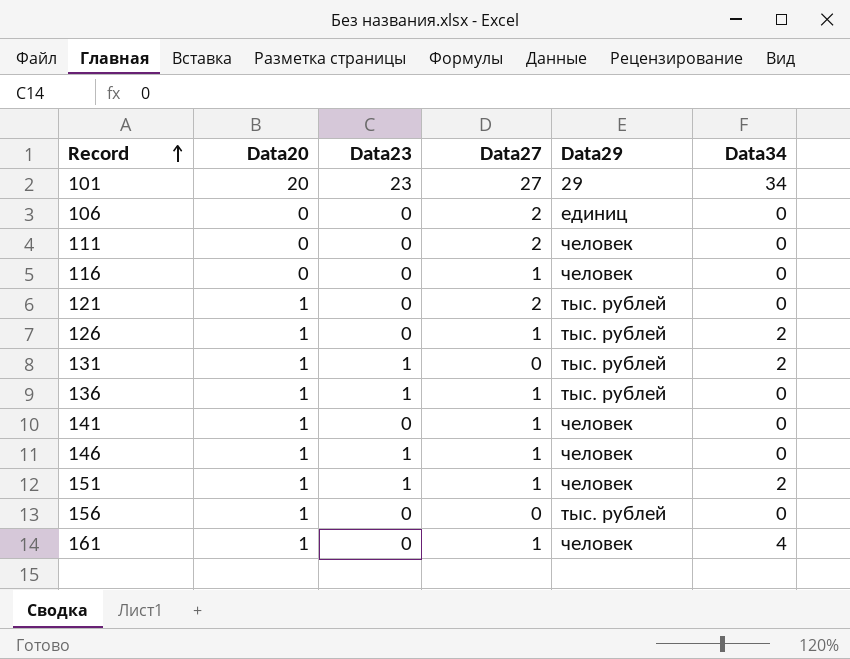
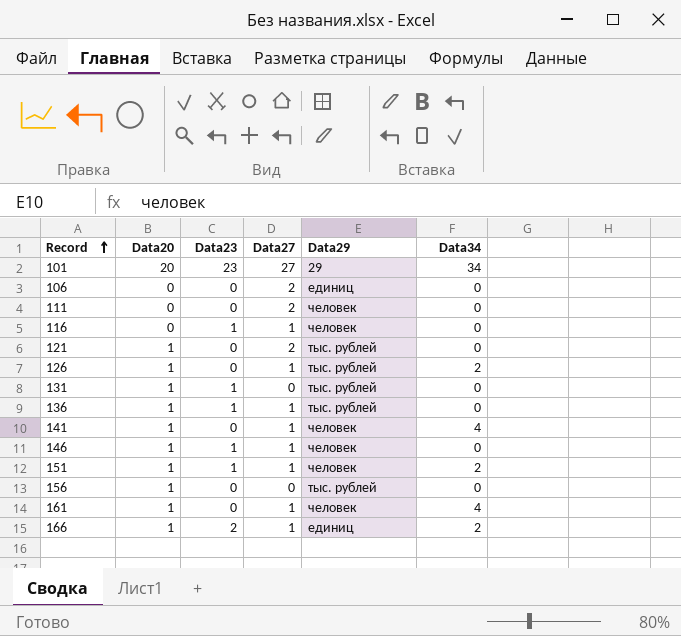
116 | Data23: 0 -> 1
131 | Data34: 2 -> 0
141 | Data34: 0 -> 4
row 166: none -> 1 | 2 | 1 | единиц | 2

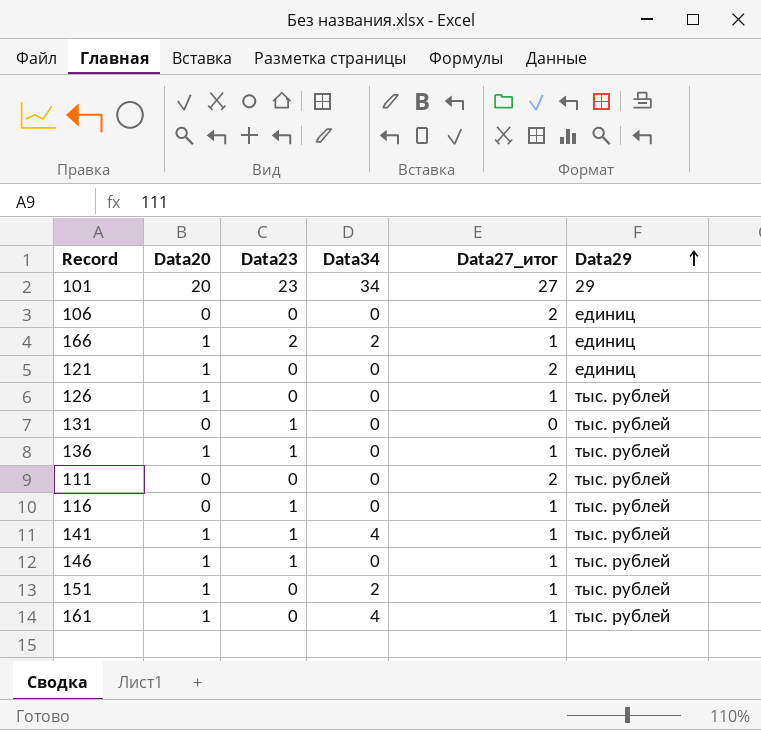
row order: Record ascending -> Data29 ascending
column Data34 | position: 6 -> 4
column name: Data27 -> Data27_итог
row 156: 1 | 0 | 0 | тыс. рублей | 0 -> none
121 | Data29: тыс. рублей -> единиц
126 | Data34: 2 -> 0
131 | Data20: 1 -> 0
111 | Data29: человек -> тыс. рублей
116 | Data29: человек -> тыс. рублей
141 | Data23: 0 -> 1
141 | Data29: человек -> тыс. рублей
146 | Data29: человек -> тыс. рублей
151 | Data23: 1 -> 0
151 | Data29: человек -> тыс. рублей
161 | Data29: человек -> тыс. рублей

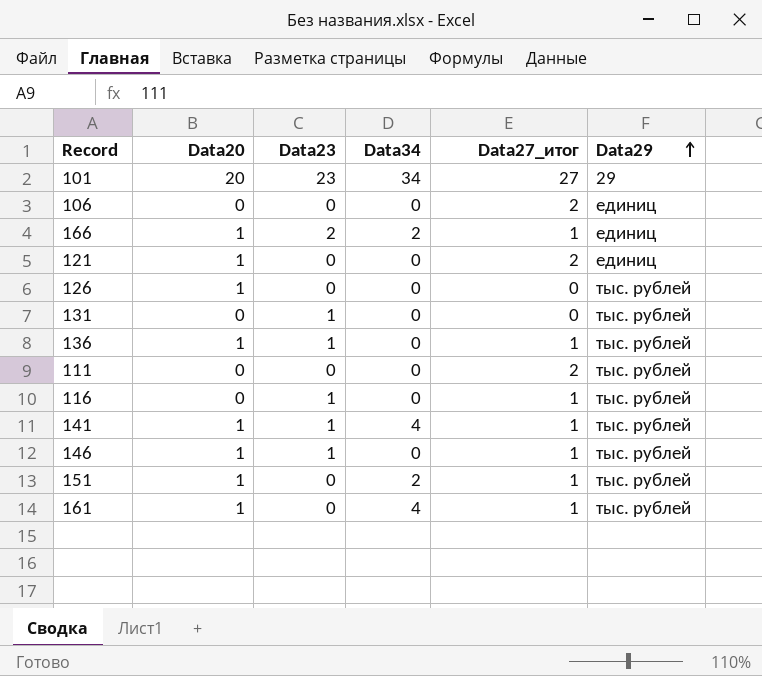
126 | Data27_итог: 1 -> 0

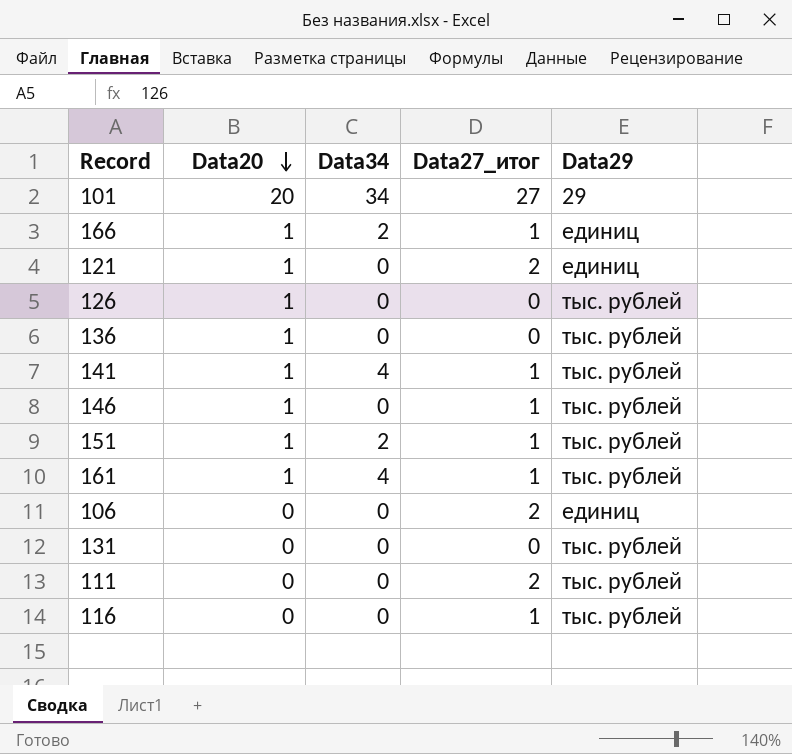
row order: Data29 ascending -> Data20 descending
column Data23 | position: 3 -> none
136 | Data27_итог: 1 -> 0

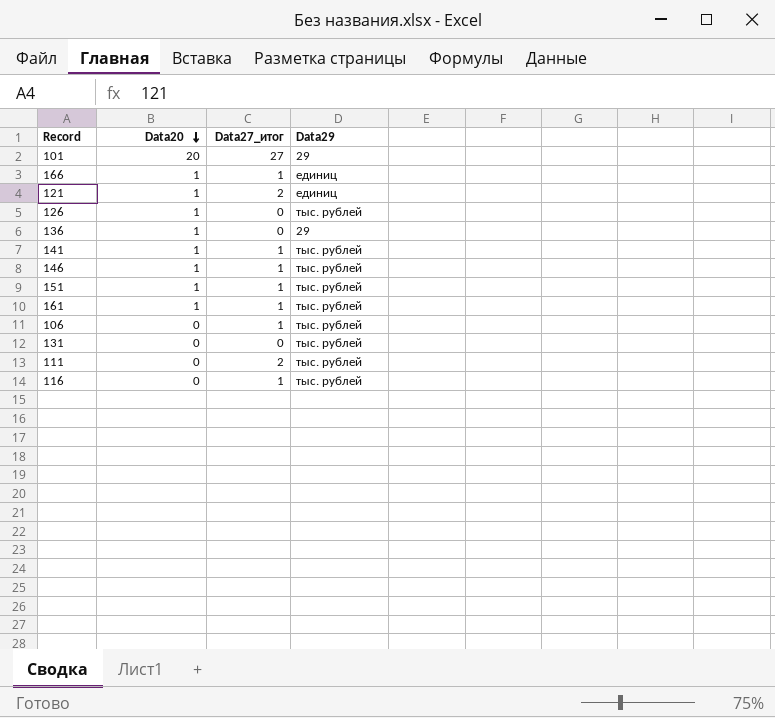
column Data34 | position: 3 -> none
136 | Data29: тыс. рублей -> 29
106 | Data27_итог: 2 -> 1
106 | Data29: единиц -> тыс. рублей

